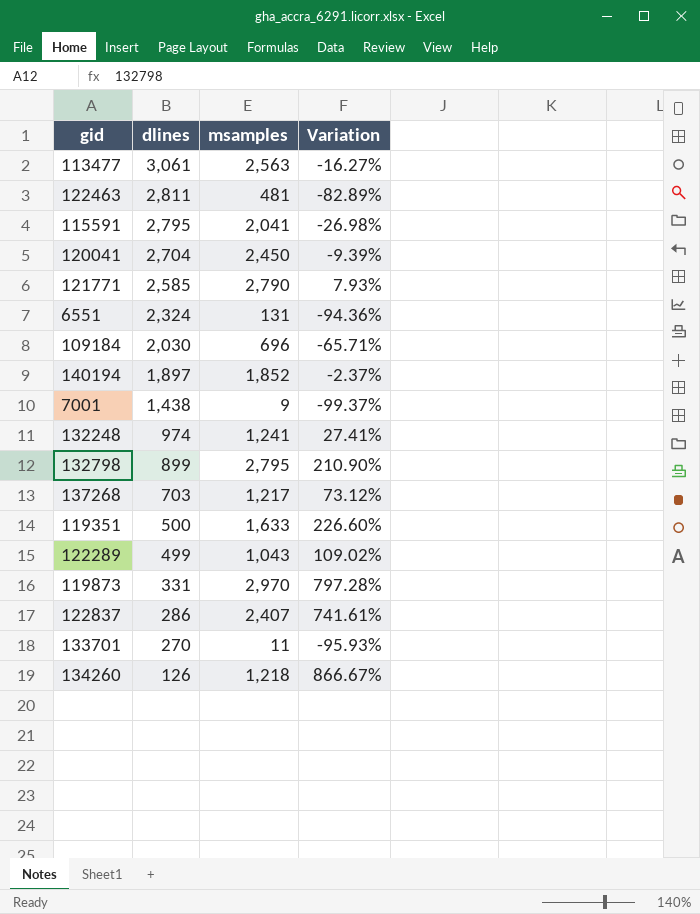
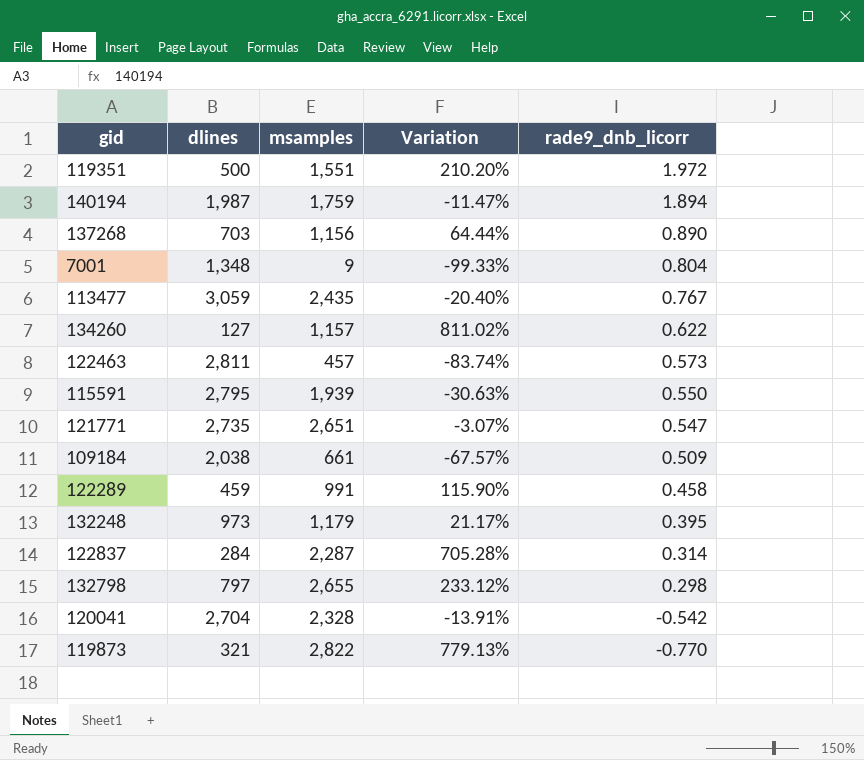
row order: dlines descending -> rade9_dnb_licorr descending
column rade9_dnb_licorr | position: none -> 5
row 6551: 2,324 | 131 | -94.36% -> none
row 133701: 270 | 11 | -95.93% -> none
119351 | msamples: 1,633 -> 1,551
119351 | Variation: 226.60% -> 210.20%
140194 | dlines: 1,897 -> 1,987
140194 | msamples: 1,852 -> 1,759
140194 | Variation: -2.37% -> -11.47%
137268 | msamples: 1,217 -> 1,156
137268 | Variation: 73.12% -> 64.44%
7001 | dlines: 1,438 -> 1,348
7001 | Variation: -99.37% -> -99.33%
113477 | dlines: 3,061 -> 3,059
113477 | msamples: 2,563 -> 2,435
113477 | Variation: -16.27% -> -20.40%
134260 | dlines: 126 -> 127
134260 | msamples: 1,218 -> 1,157
134260 | Variation: 866.67% -> 811.02%
122463 | msamples: 481 -> 457
122463 | Variation: -82.89% -> -83.74%
115591 | msamples: 2,041 -> 1,939
115591 | Variation: -26.98% -> -30.63%
121771 | dlines: 2,585 -> 2,735
121771 | msamples: 2,790 -> 2,651
121771 | Variation: 7.93% -> -3.07%
109184 | dlines: 2,030 -> 2,038
109184 | msamples: 696 -> 661
109184 | Variation: -65.71% -> -67.57%
122289 | dlines: 499 -> 459
122289 | msamples: 1,043 -> 991
122289 | Variation: 109.02% -> 115.90%
132248 | dlines: 974 -> 973
132248 | msamples: 1,241 -> 1,179
132248 | Variation: 27.41% -> 21.17%
122837 | dlines: 286 -> 284
122837 | msamples: 2,407 -> 2,287
122837 | Variation: 741.61% -> 705.28%
132798 | dlines: 899 -> 797
132798 | msamples: 2,795 -> 2,655
132798 | Variation: 210.90% -> 233.12%
120041 | msamples: 2,450 -> 2,328
120041 | Variation: -9.39% -> -13.91%
119873 | dlines: 331 -> 321
119873 | msamples: 2,970 -> 2,822
119873 | Variation: 797.28% -> 779.13%

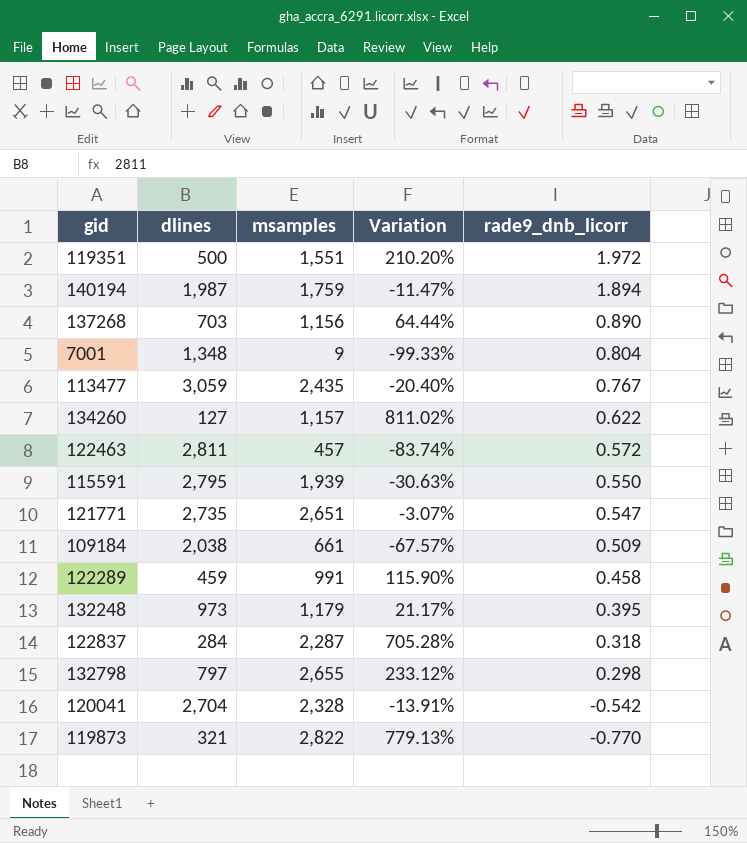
122463 | rade9_dnb_licorr: 0.573 -> 0.572
122837 | rade9_dnb_licorr: 0.314 -> 0.318

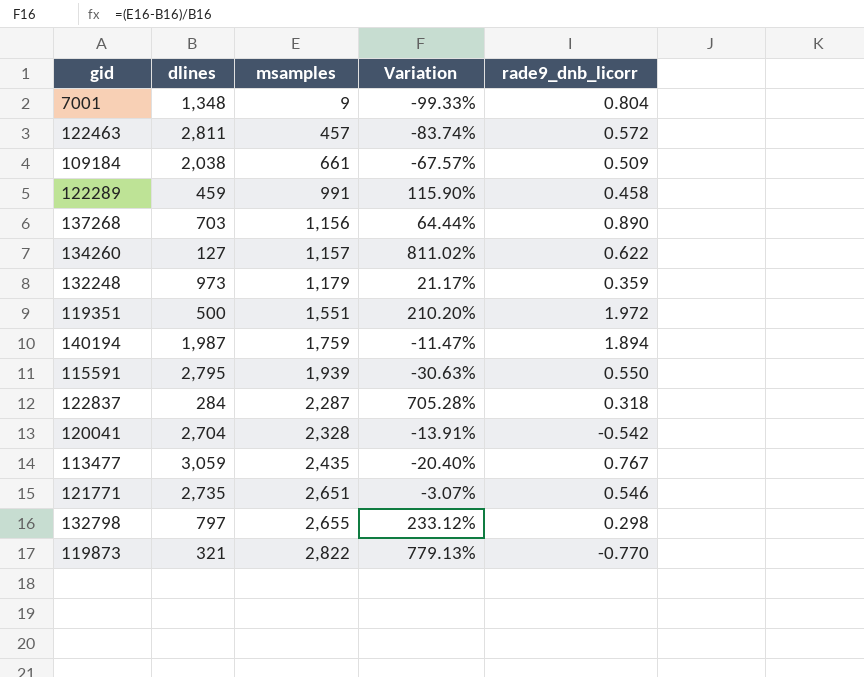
row order: rade9_dnb_licorr descending -> msamples ascending
132248 | rade9_dnb_licorr: 0.395 -> 0.359
121771 | rade9_dnb_licorr: 0.547 -> 0.546

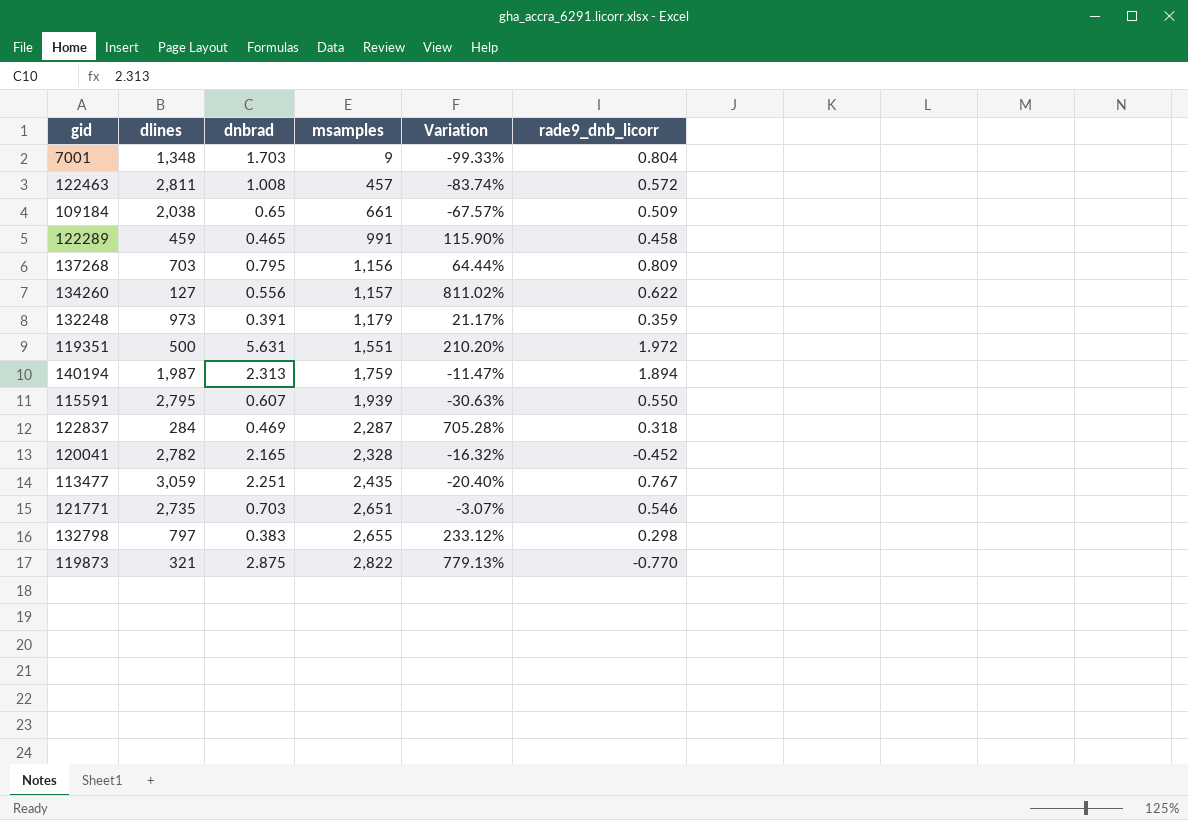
column dnbrad | position: none -> 3
137268 | rade9_dnb_licorr: 0.890 -> 0.809
120041 | dlines: 2,704 -> 2,782
120041 | Variation: -13.91% -> -16.32%
120041 | rade9_dnb_licorr: -0.542 -> -0.452

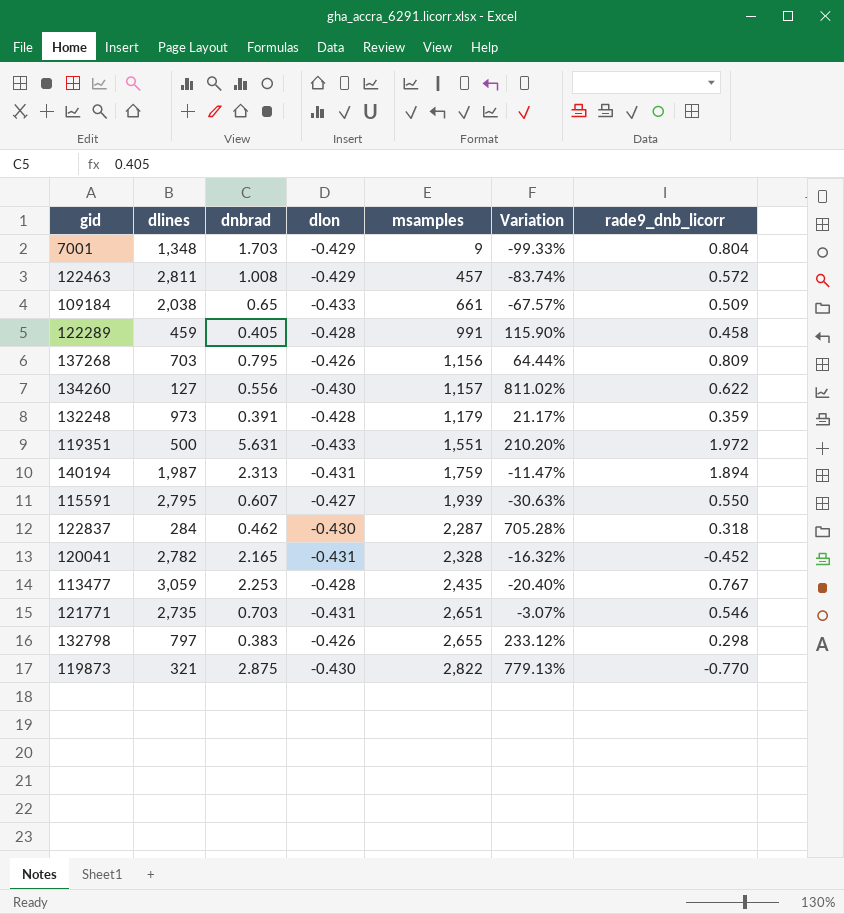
column dlon | position: none -> 4
122289 | dnbrad: 0.465 -> 0.405
122837 | dnbrad: 0.469 -> 0.462
113477 | dnbrad: 2.251 -> 2.253

